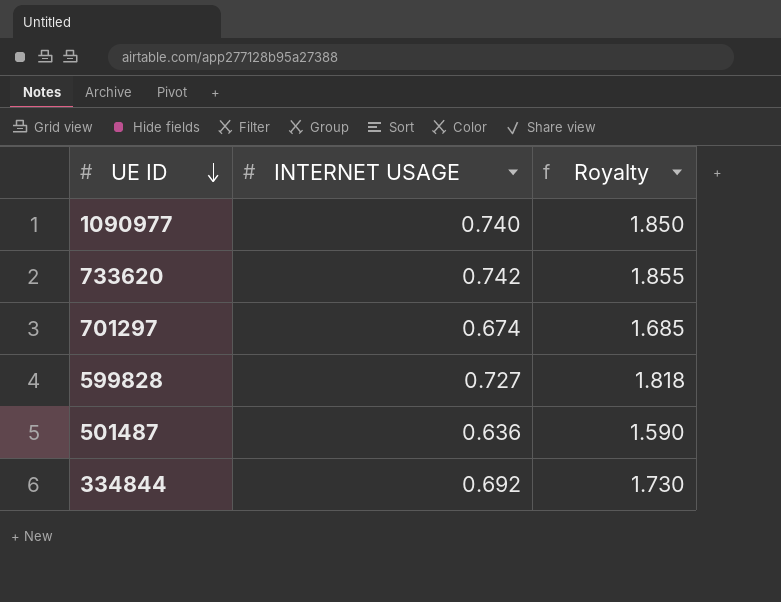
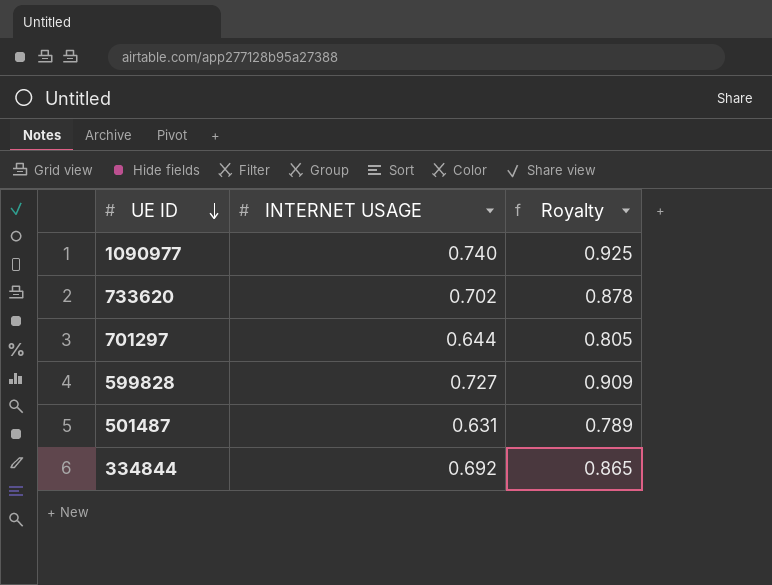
column Royalty | formula: [INTERNET USAGE] * 2.5 -> [INTERNET USAGE] * 1.25
733620 | INTERNET USAGE: 0.742 -> 0.702
701297 | INTERNET USAGE: 0.674 -> 0.644
501487 | INTERNET USAGE: 0.636 -> 0.631

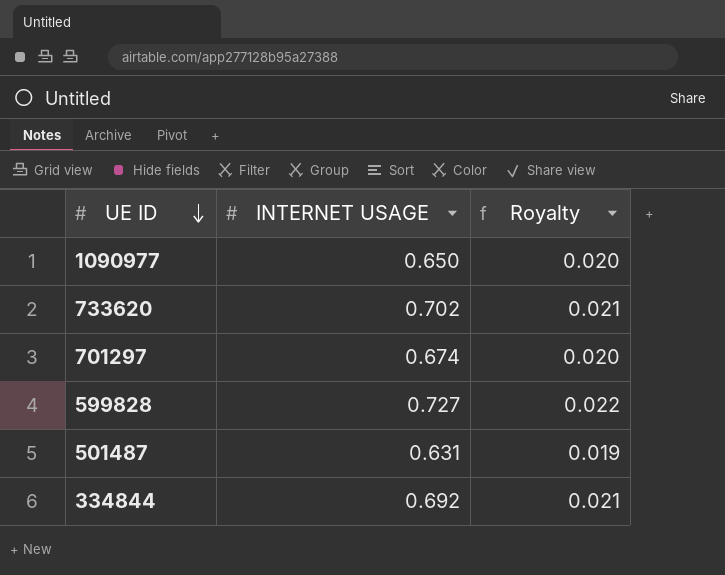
column Royalty | formula: [INTERNET USAGE] * 1.25 -> [INTERNET USAGE] * 0.03
1090977 | INTERNET USAGE: 0.740 -> 0.650
701297 | INTERNET USAGE: 0.644 -> 0.674

